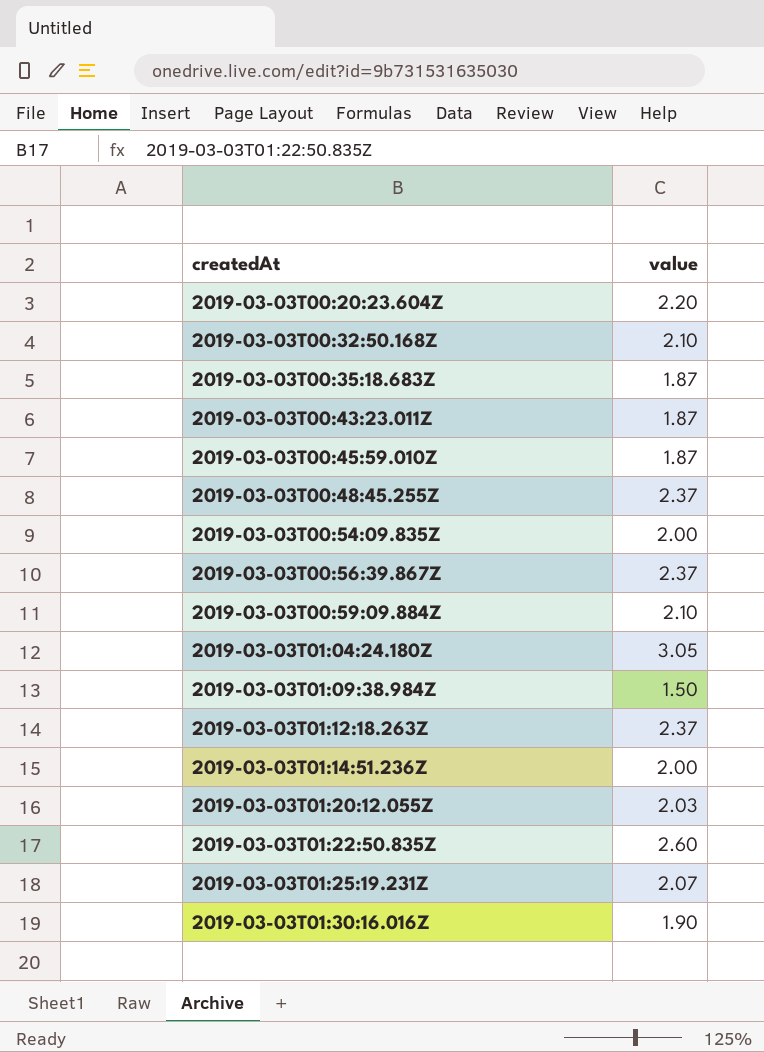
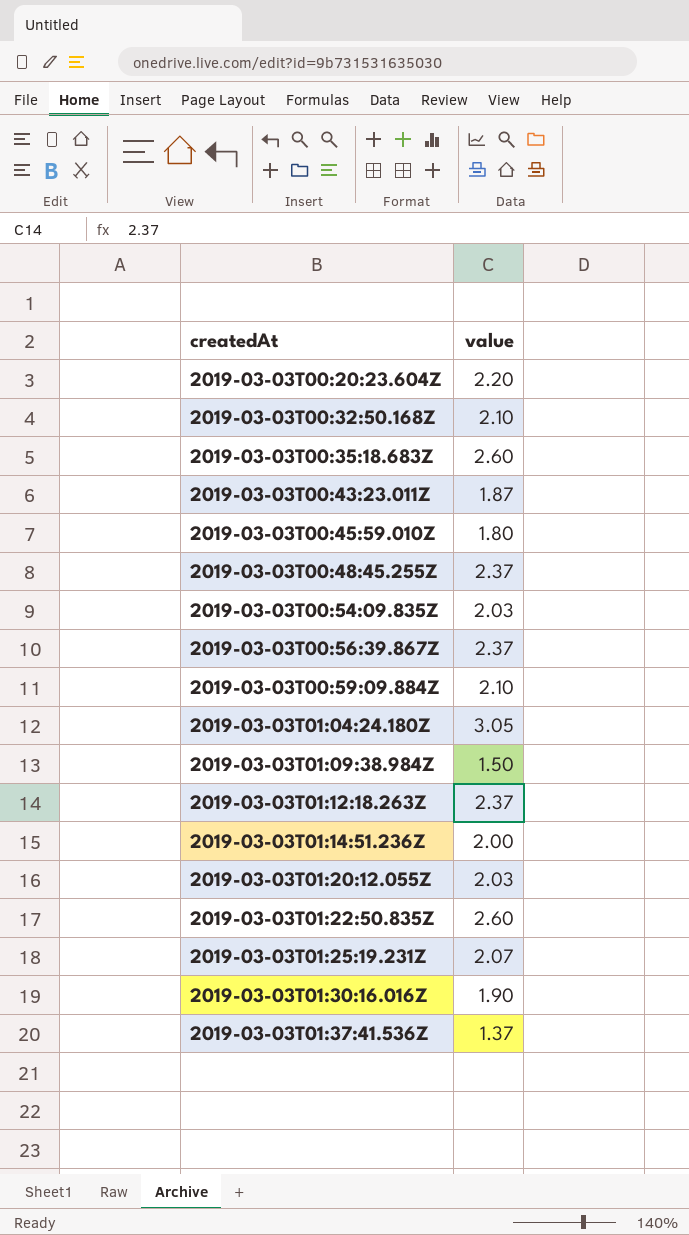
2019-03-03T00:35:18.683Z | value: 1.87 -> 2.60
2019-03-03T00:45:59.010Z | value: 1.87 -> 1.80
2019-03-03T00:54:09.835Z | value: 2.00 -> 2.03
row 2019-03-03T01:37:41.536Z: none -> 1.37

